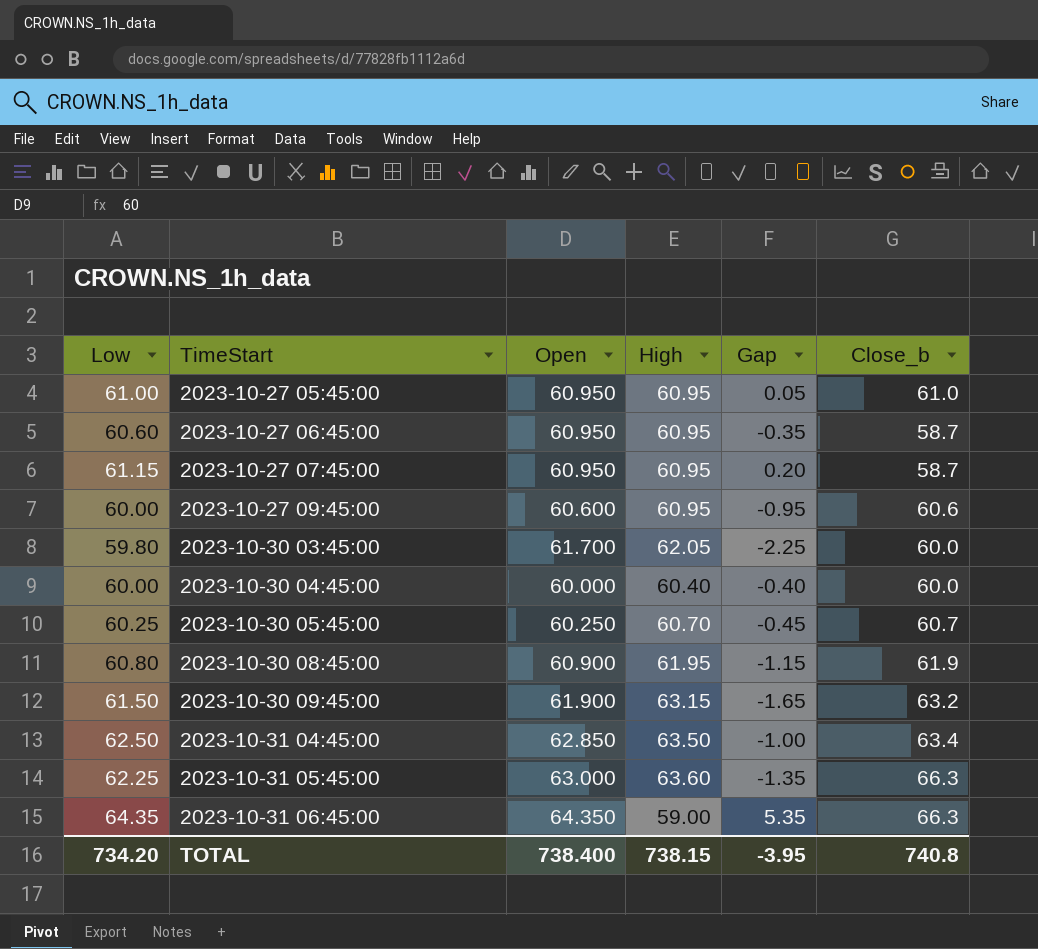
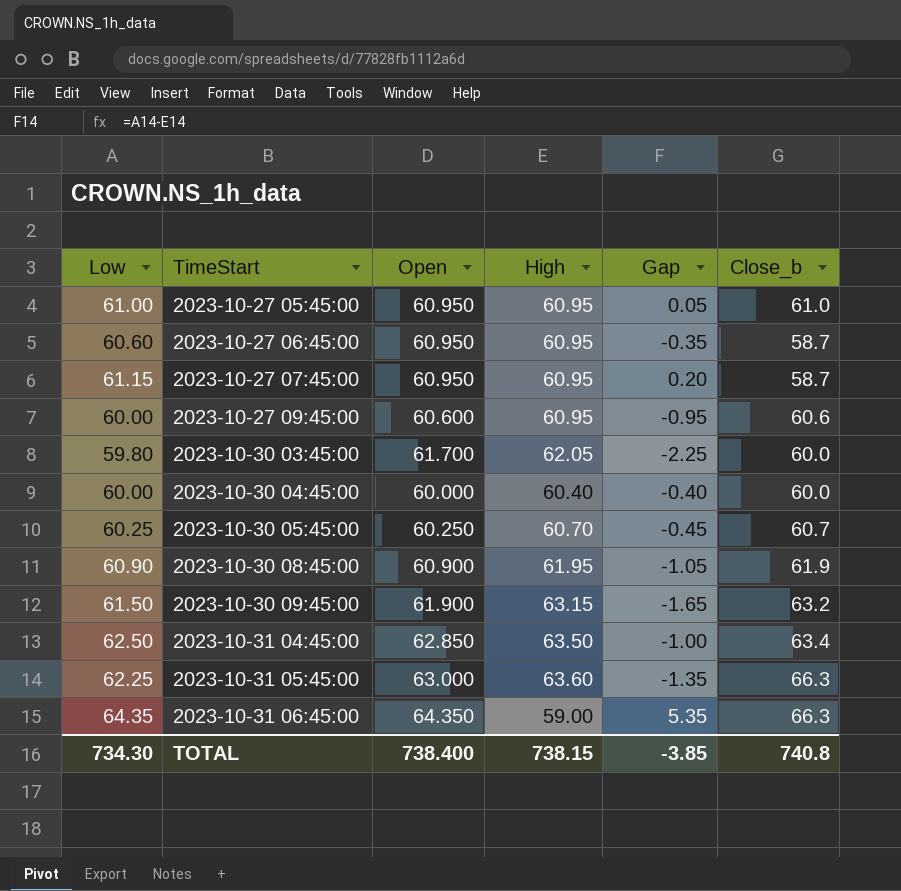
2023-10-30 08:45:00 | Low: 60.80 -> 60.90
2023-10-30 08:45:00 | Gap: -1.15 -> -1.05
TOTAL | Low: 734.20 -> 734.30
TOTAL | Gap: -3.95 -> -3.85

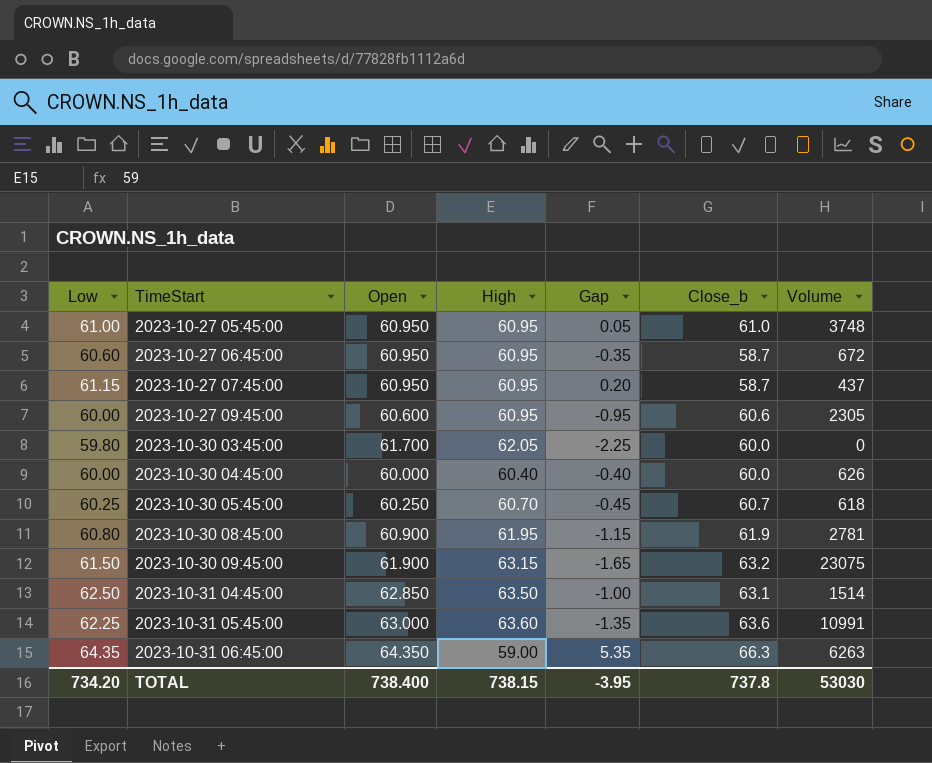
column Volume | position: none -> 7
2023-10-30 08:45:00 | Low: 60.90 -> 60.80
2023-10-30 08:45:00 | Gap: -1.05 -> -1.15
2023-10-31 04:45:00 | Close_b: 63.4 -> 63.1
2023-10-31 05:45:00 | Close_b: 66.3 -> 63.6
TOTAL | Low: 734.30 -> 734.20
TOTAL | Gap: -3.85 -> -3.95
TOTAL | Close_b: 740.8 -> 737.8

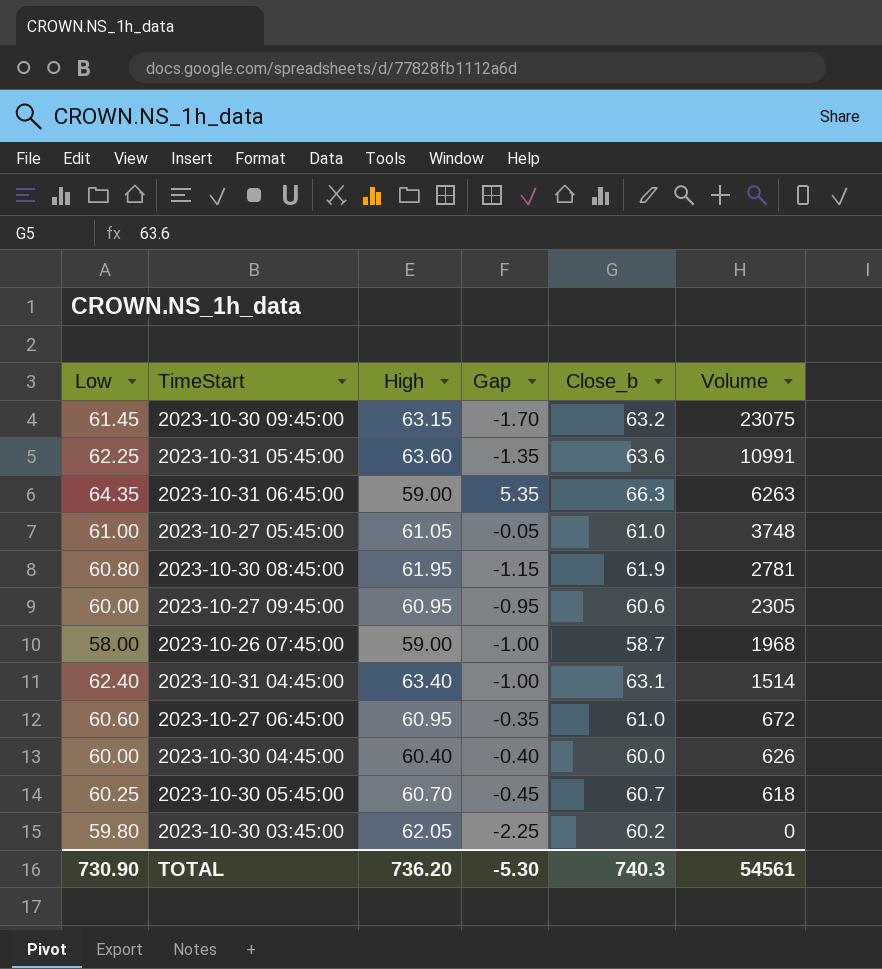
row order: TimeStart ascending -> Volume descending
column Open | position: 3 -> none
row 2023-10-27 07:45:00: 61.15 | 60.950 | 60.95 | 0.20 | 58.7 | 437 -> none
2023-10-30 09:45:00 | Low: 61.50 -> 61.45
2023-10-30 09:45:00 | Gap: -1.65 -> -1.70
2023-10-27 05:45:00 | High: 60.95 -> 61.05
2023-10-27 05:45:00 | Gap: 0.05 -> -0.05
row 2023-10-26 07:45:00: none -> 58.00 | 59.00 | -1.00 | 58.7 | 1968
2023-10-31 04:45:00 | Low: 62.50 -> 62.40
2023-10-31 04:45:00 | High: 63.50 -> 63.40
2023-10-27 06:45:00 | Close_b: 58.7 -> 61.0
2023-10-30 03:45:00 | Close_b: 60.0 -> 60.2
TOTAL | Low: 734.20 -> 730.90
TOTAL | High: 738.15 -> 736.20
TOTAL | Gap: -3.95 -> -5.30
TOTAL | Close_b: 737.8 -> 740.3
TOTAL | Volume: 53030 -> 54561

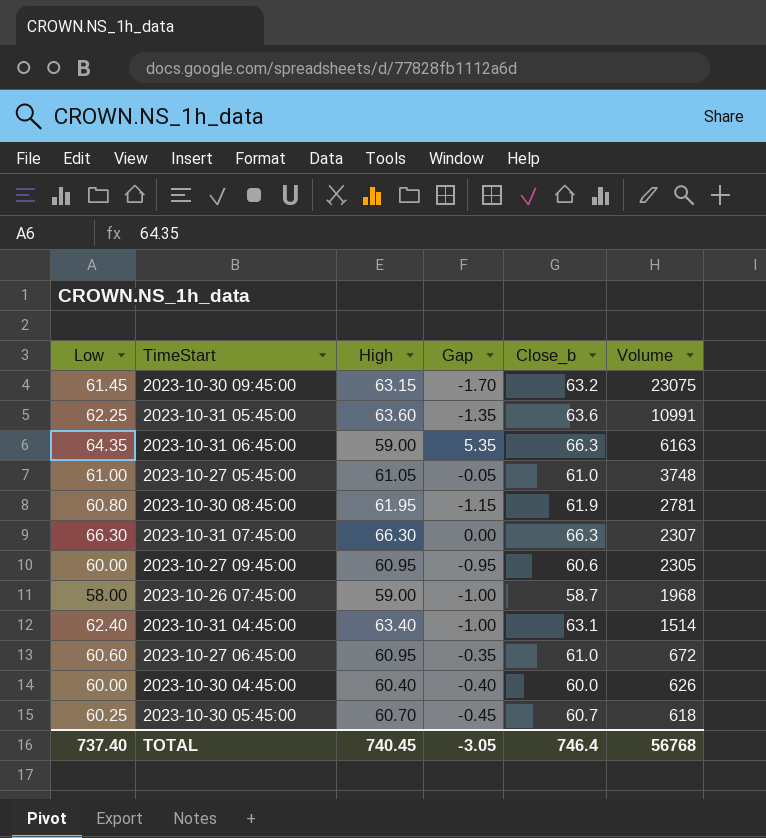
row 2023-10-30 03:45:00: 59.80 | 62.05 | -2.25 | 60.2 | 0 -> none
2023-10-31 06:45:00 | Volume: 6263 -> 6163
row 2023-10-31 07:45:00: none -> 66.30 | 66.30 | 0.00 | 66.3 | 2307
TOTAL | Low: 730.90 -> 737.40
TOTAL | High: 736.20 -> 740.45
TOTAL | Gap: -5.30 -> -3.05
TOTAL | Close_b: 740.3 -> 746.4
TOTAL | Volume: 54561 -> 56768

